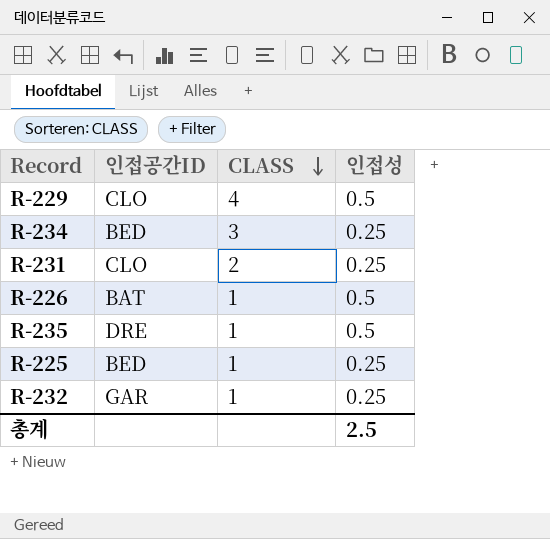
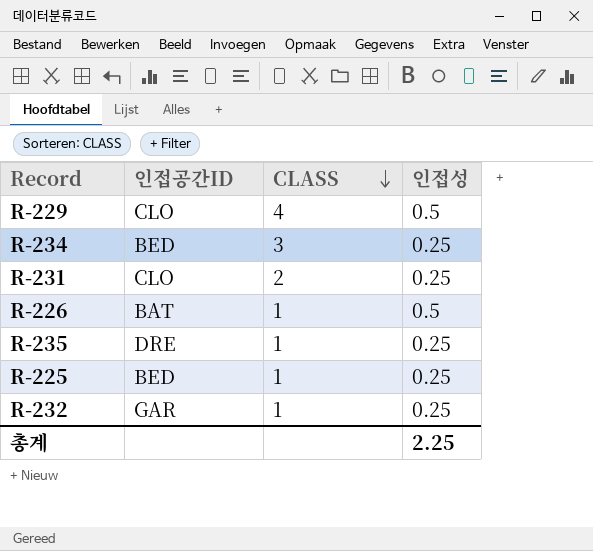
R-235 | 인접성: 0.5 -> 0.25
총계 | 인접성: 2.5 -> 2.25

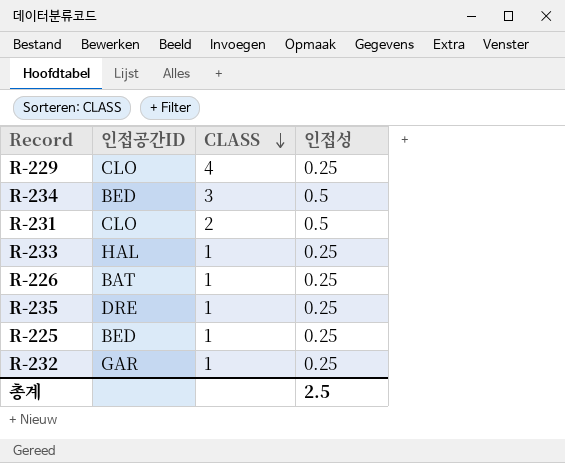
R-229 | 인접성: 0.5 -> 0.25
R-234 | 인접성: 0.25 -> 0.5
R-231 | 인접성: 0.25 -> 0.5
row R-233: none -> HAL | 1 | 0.25
R-226 | 인접성: 0.5 -> 0.25
총계 | 인접성: 2.25 -> 2.5

